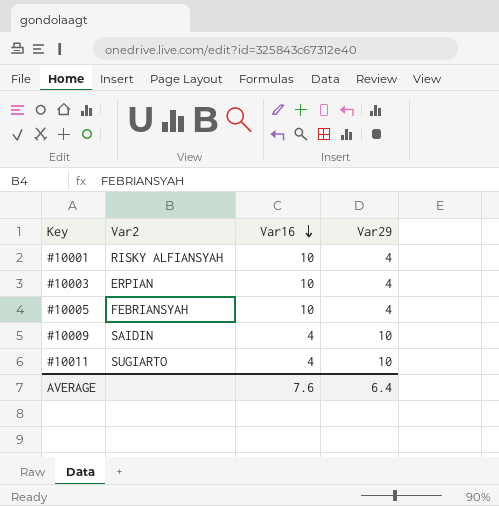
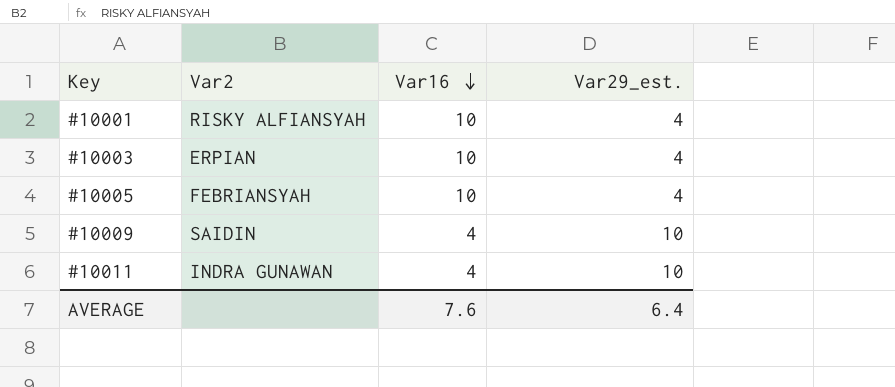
column name: Var29 -> Var29_est.
#10011 | Var2: SUGIARTO -> INDRA GUNAWAN

